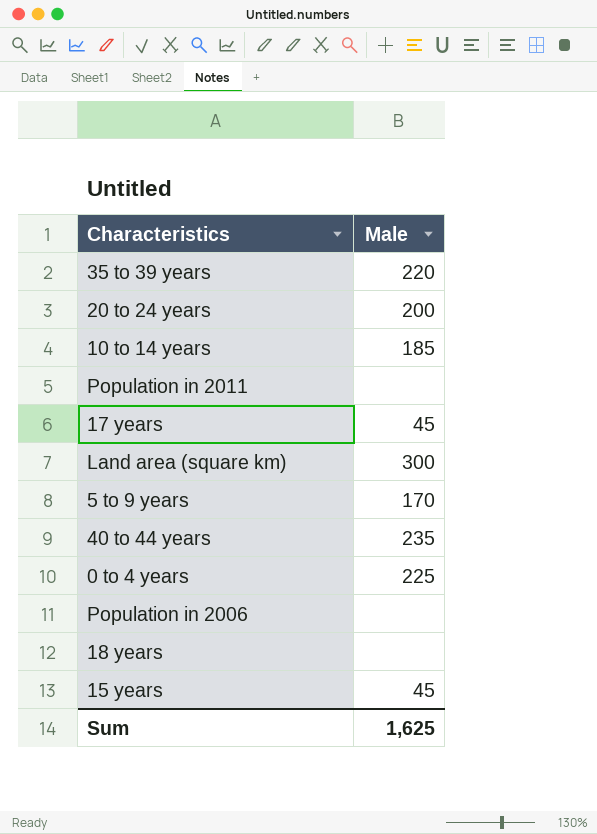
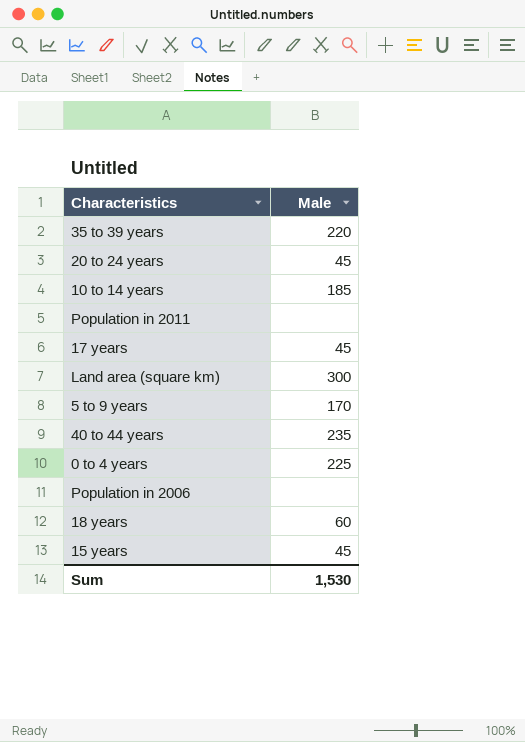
20 to 24 years | Male: 200 -> 45
18 years | Male: none -> 60
Sum | Male: 1,625 -> 1,530

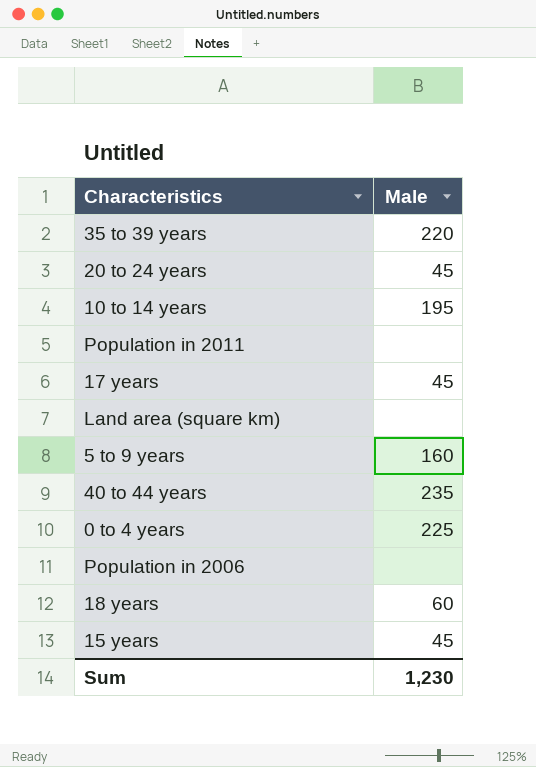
10 to 14 years | Male: 185 -> 195
Land area (square km) | Male: 300 -> none
5 to 9 years | Male: 170 -> 160
Sum | Male: 1,530 -> 1,230

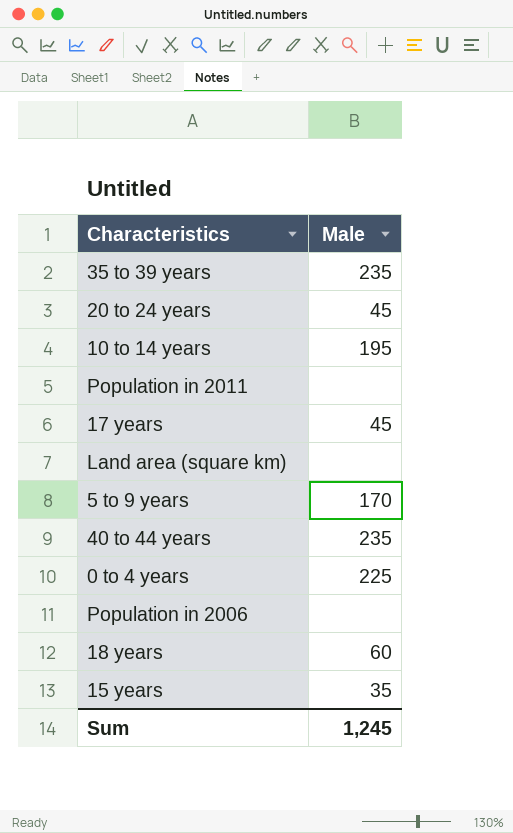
35 to 39 years | Male: 220 -> 235
5 to 9 years | Male: 160 -> 170
15 years | Male: 45 -> 35
Sum | Male: 1,230 -> 1,245

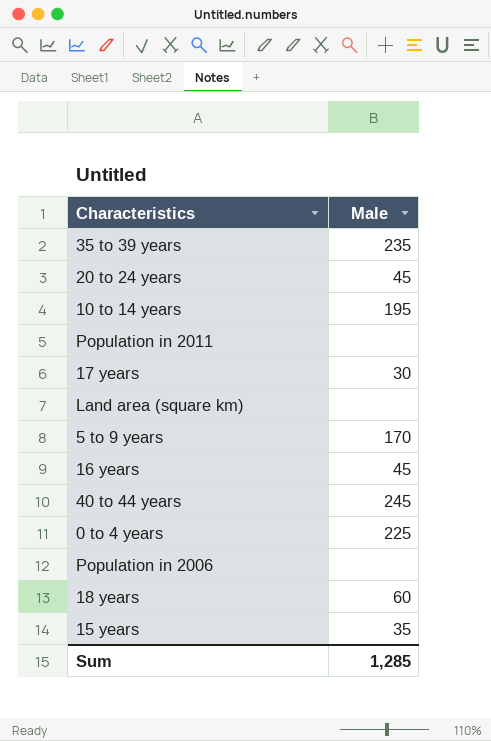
17 years | Male: 45 -> 30
row 16 years: none -> 45
40 to 44 years | Male: 235 -> 245
Sum | Male: 1,245 -> 1,285

